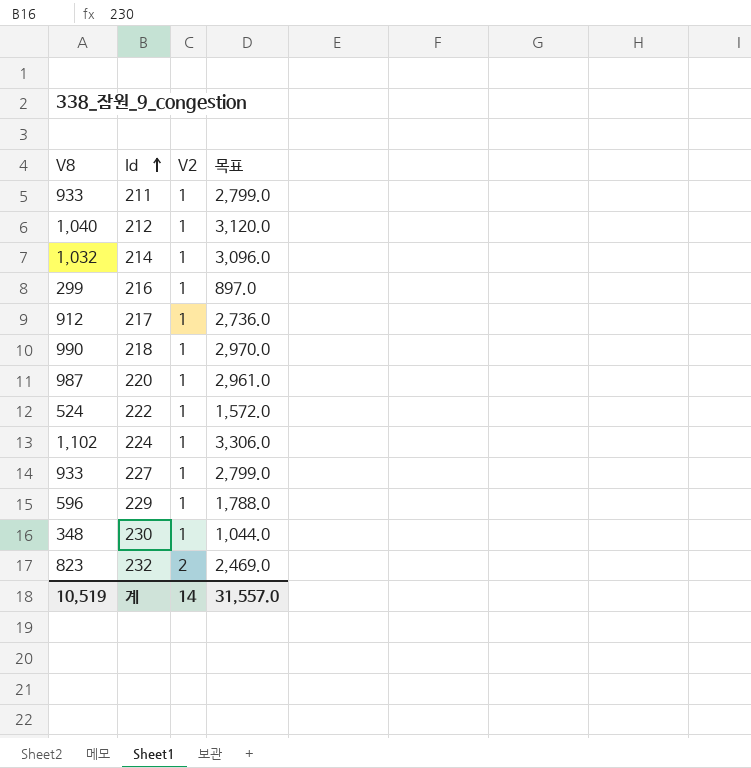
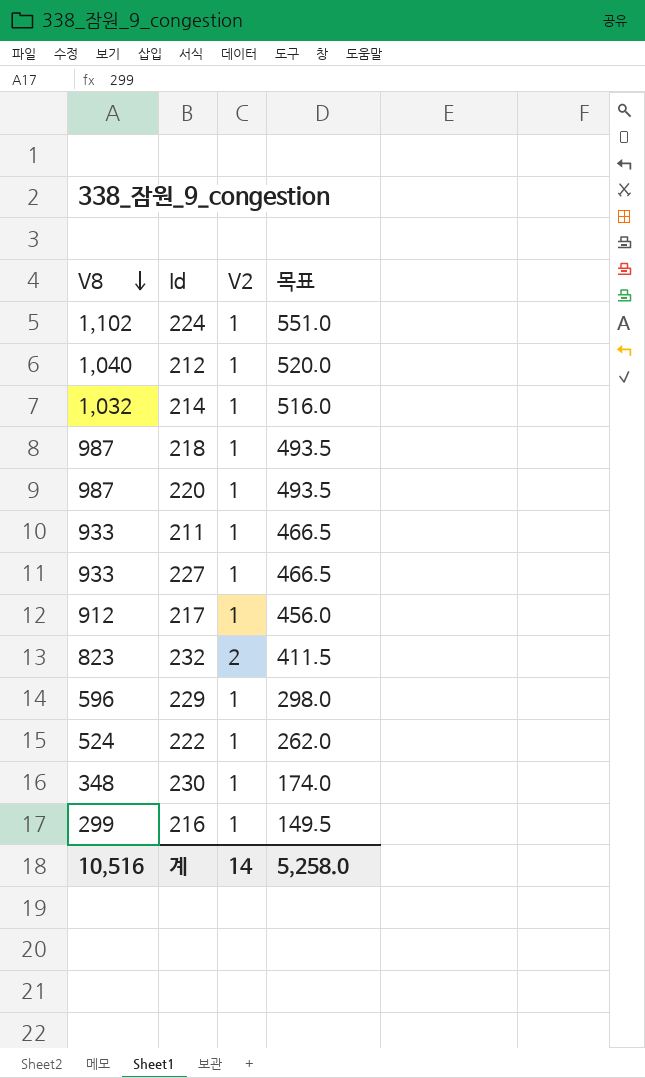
row order: Id ascending -> V8 descending
column 목표 | formula: [V8] * 3 -> [V8] * 0.5
218 | V8: 990 -> 987
계 | V8: 10,519 -> 10,516
계 | 목표: 31,557.0 -> 5,258.0

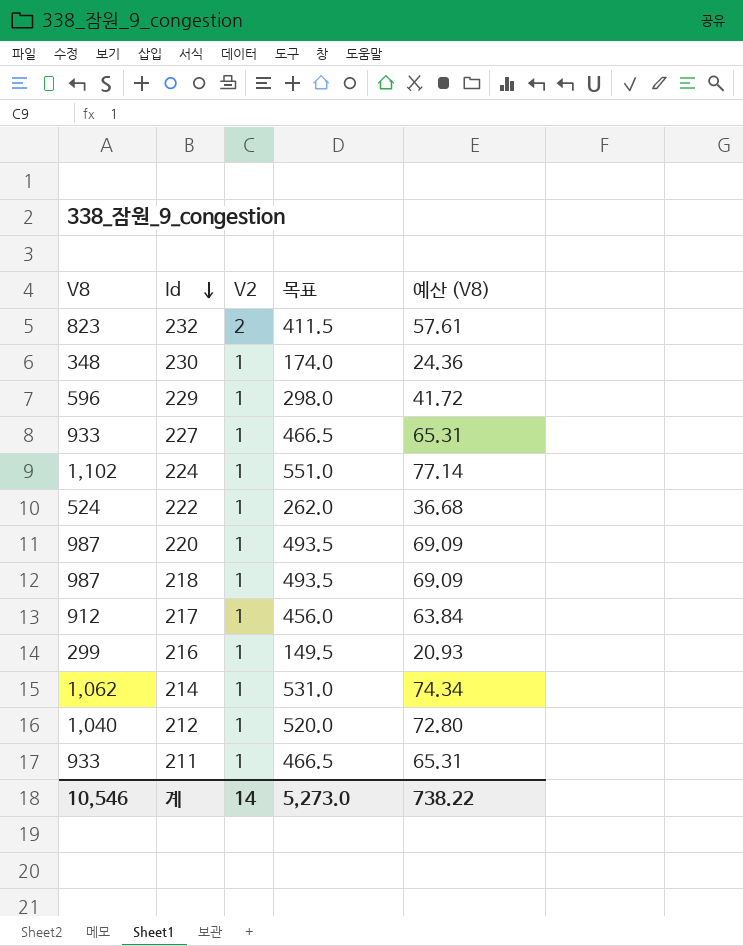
row order: V8 descending -> Id descending
column 예산 (V8) | formula: none -> [V8] * 0.07
214 | V8: 1,032 -> 1,062
214 | 목표: 516.0 -> 531.0
계 | V8: 10,516 -> 10,546
계 | 목표: 5,258.0 -> 5,273.0

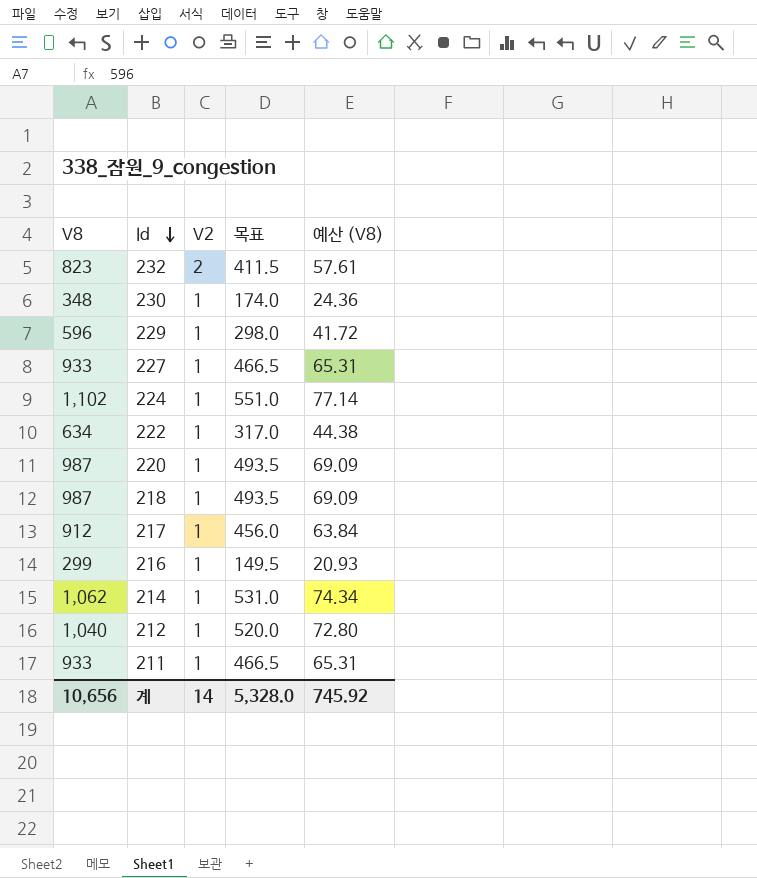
222 | V8: 524 -> 634
222 | 목표: 262.0 -> 317.0
222 | 예산 (V8): 36.68 -> 44.38
계 | V8: 10,546 -> 10,656
계 | 목표: 5,273.0 -> 5,328.0
계 | 예산 (V8): 738.22 -> 745.92

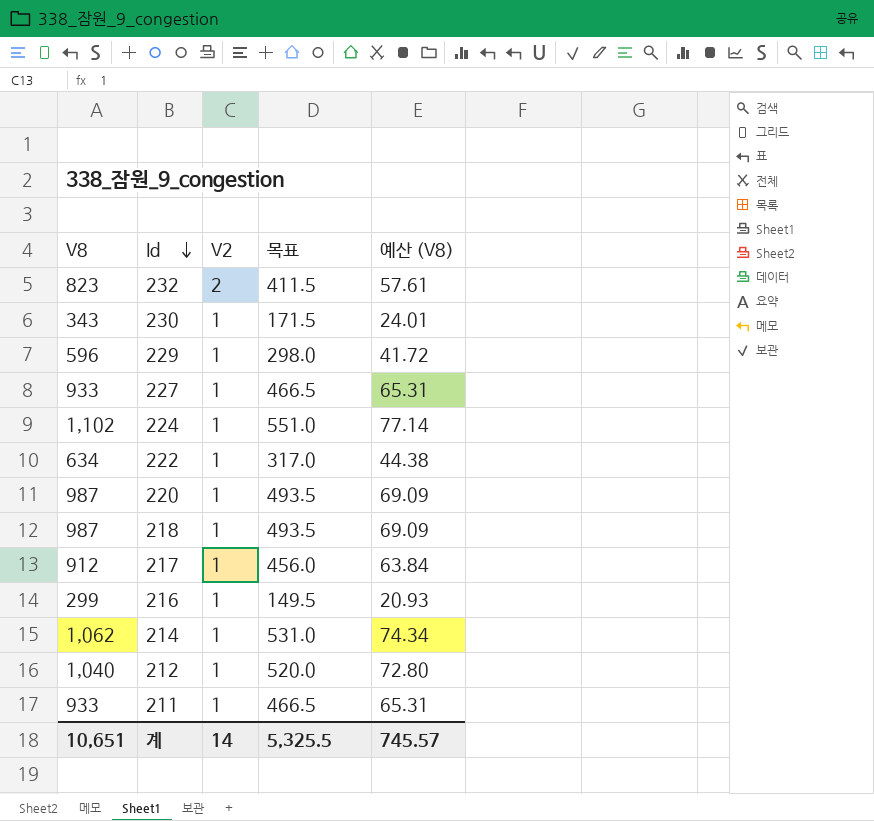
230 | V8: 348 -> 343
230 | 목표: 174.0 -> 171.5
230 | 예산 (V8): 24.36 -> 24.01
계 | V8: 10,656 -> 10,651
계 | 목표: 5,328.0 -> 5,325.5
계 | 예산 (V8): 745.92 -> 745.57

